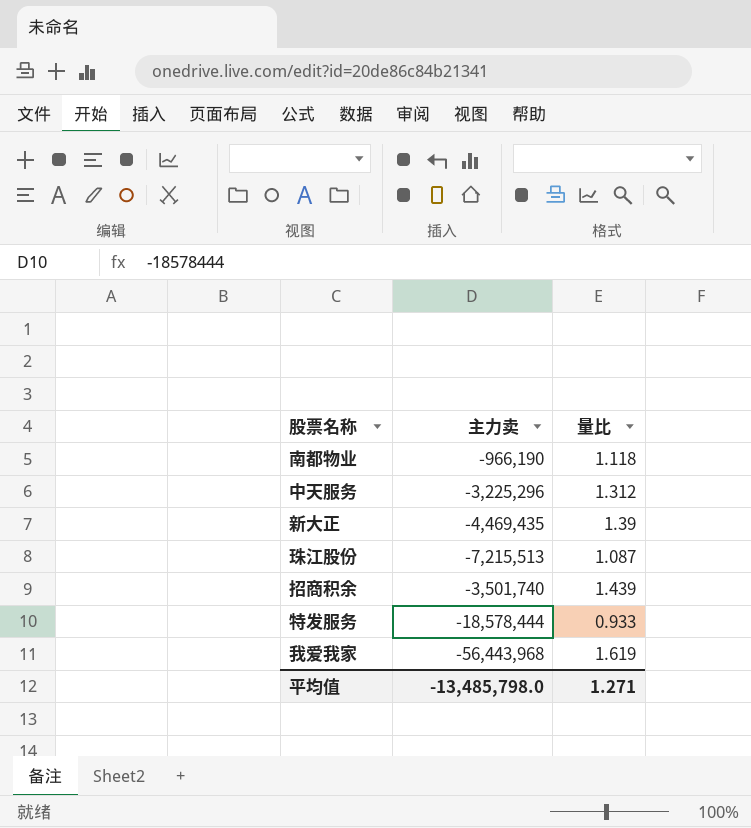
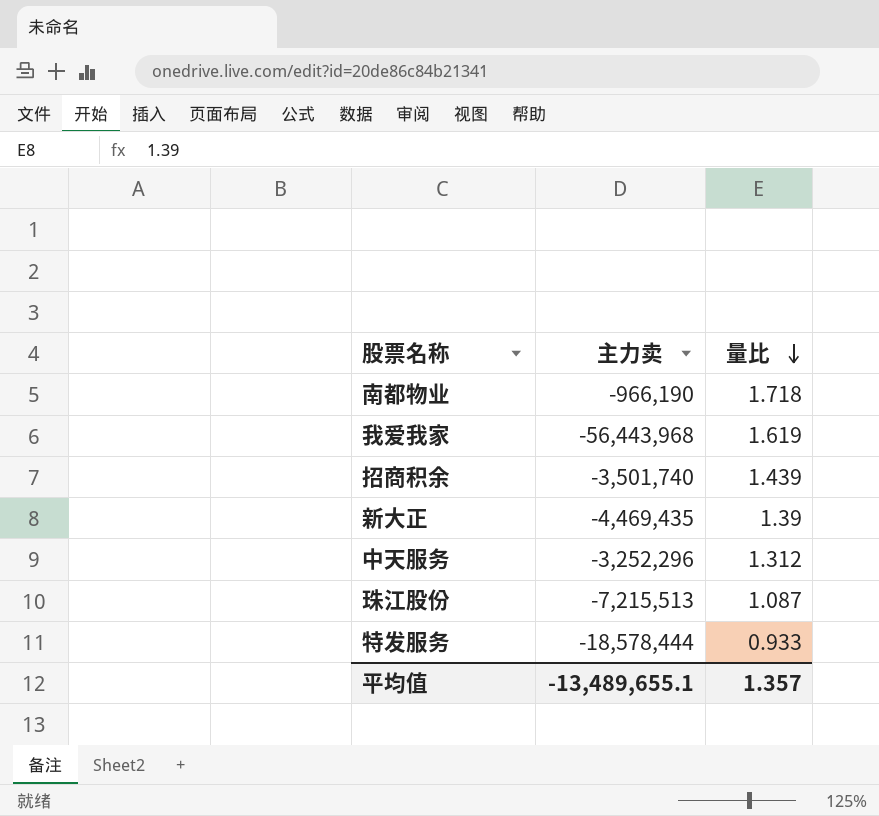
row order: none -> 量比 descending
南都物业 | 量比: 1.118 -> 1.718
中天服务 | 主力卖: -3,225,296 -> -3,252,296
平均值 | 主力卖: -13,485,798.0 -> -13,489,655.1
平均值 | 量比: 1.271 -> 1.357

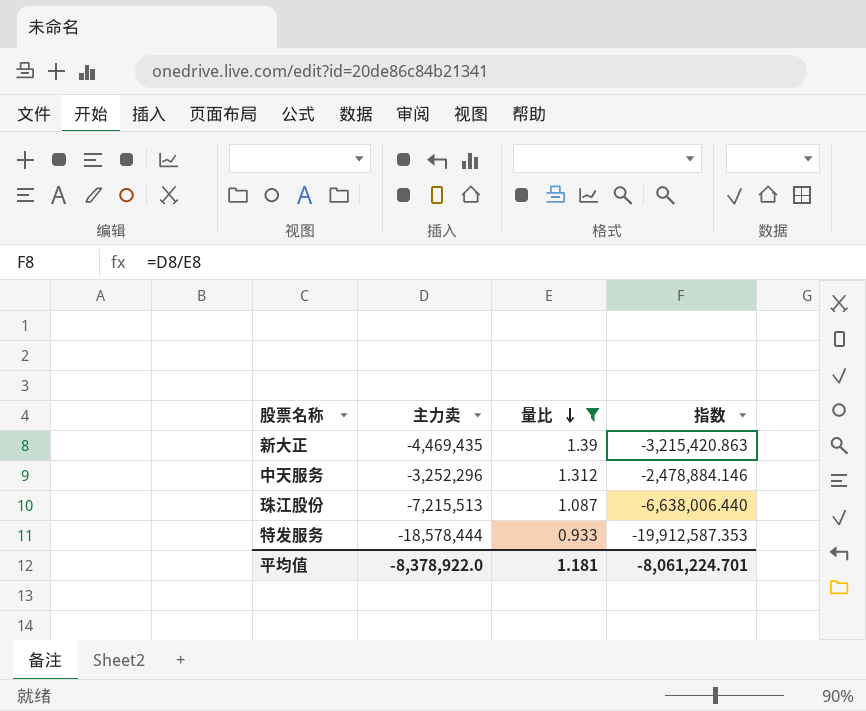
filter: none -> 量比 <= 1.39
column 指数 | formula: none -> [主力卖] / [量比]
平均值 | 主力卖: -13,489,655.1 -> -8,378,922.0
平均值 | 量比: 1.357 -> 1.181

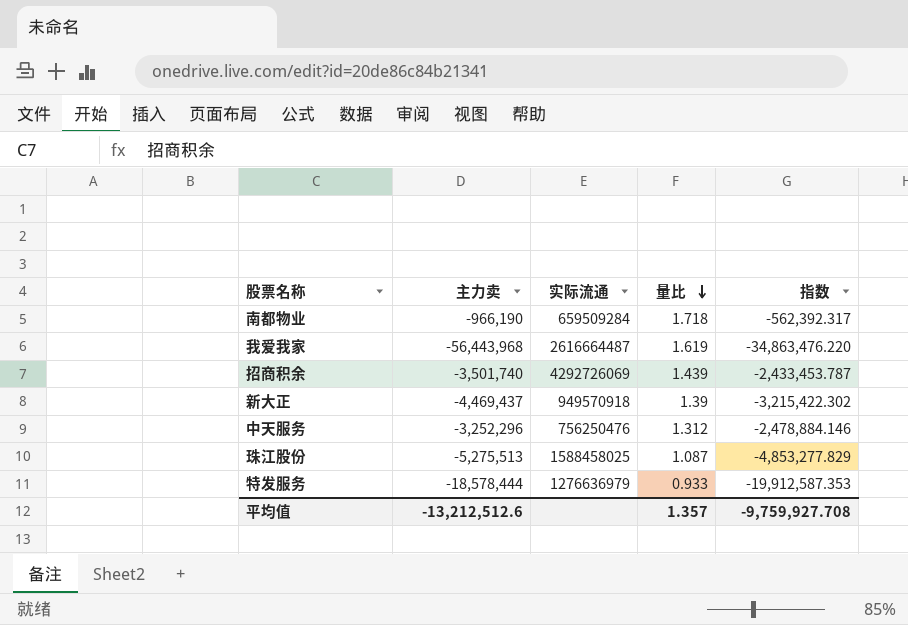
filter: 量比 <= 1.39 -> none
column 实际流通 | position: none -> 3
新大正 | 主力卖: -4,469,435 -> -4,469,437
新大正 | 指数: -3,215,420.863 -> -3,215,422.302
珠江股份 | 主力卖: -7,215,513 -> -5,275,513
珠江股份 | 指数: -6,638,006.440 -> -4,853,277.829
平均值 | 主力卖: -8,378,922.0 -> -13,212,512.6
平均值 | 量比: 1.181 -> 1.357
平均值 | 指数: -8,061,224.701 -> -9,759,927.708

